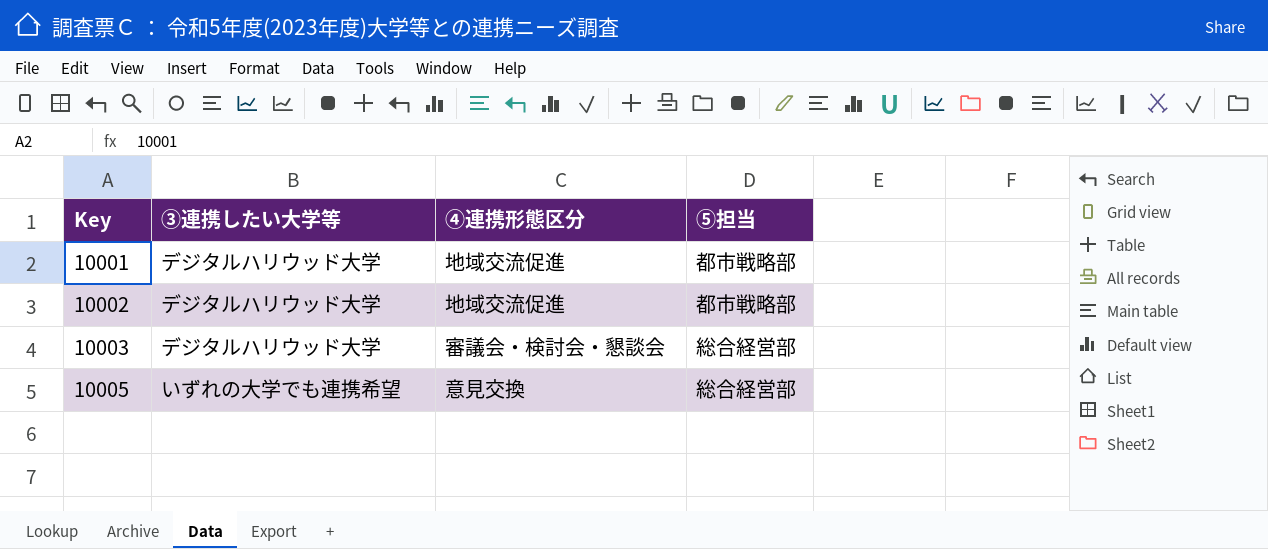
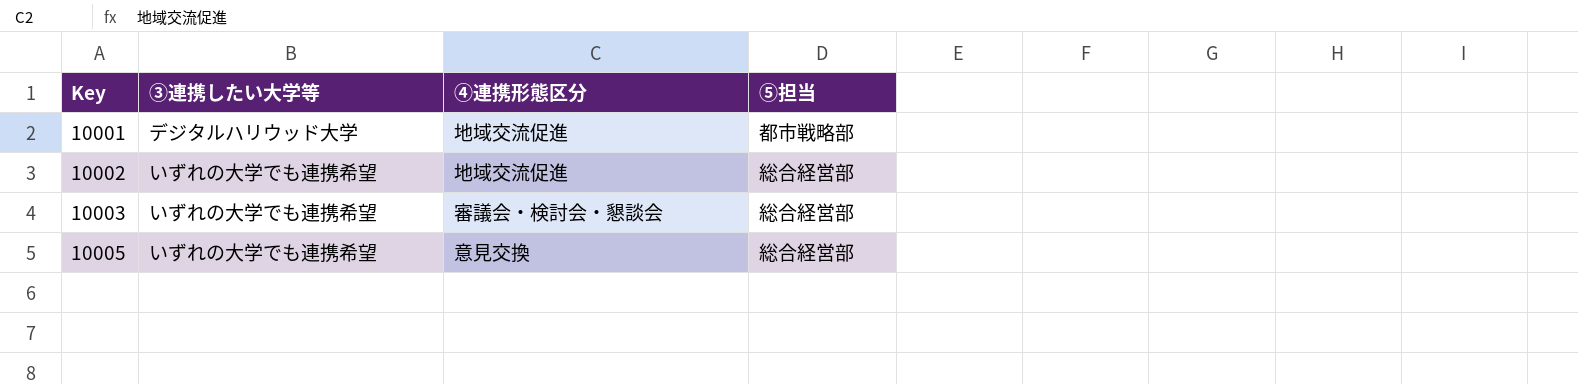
10002 | ③連携したい大学等: デジタルハリウッド大学 -> いずれの大学でも連携希望
10002 | ⑤担当: 都市戦略部 -> 総合経営部
10003 | ③連携したい大学等: デジタルハリウッド大学 -> いずれの大学でも連携希望

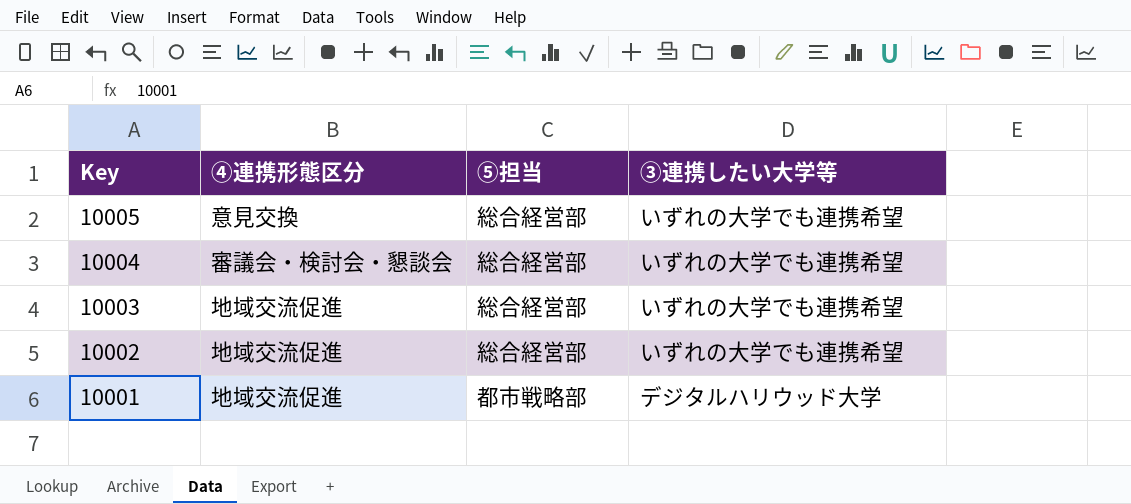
row order: Key ascending -> Key descending
column ③連携したい大学等 | position: 2 -> 4
row 10004: none -> 審議会・検討会・懇談会 | 総合経営部 | いずれの大学でも連携希望
10003 | ④連携形態区分: 審議会・検討会・懇談会 -> 地域交流促進

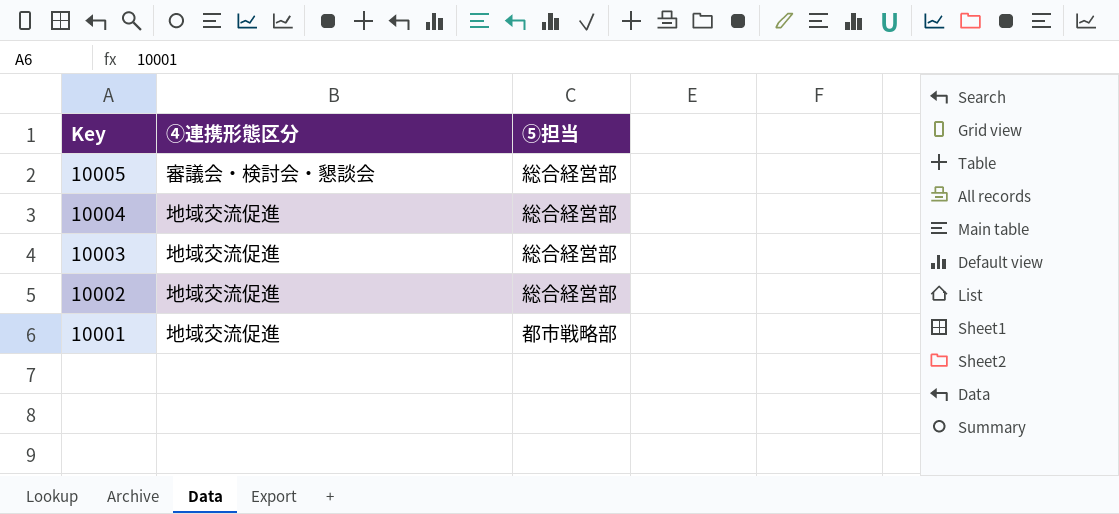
column ③連携したい大学等 | position: 4 -> none
10005 | ④連携形態区分: 意見交換 -> 審議会・検討会・懇談会
10004 | ④連携形態区分: 審議会・検討会・懇談会 -> 地域交流促進

